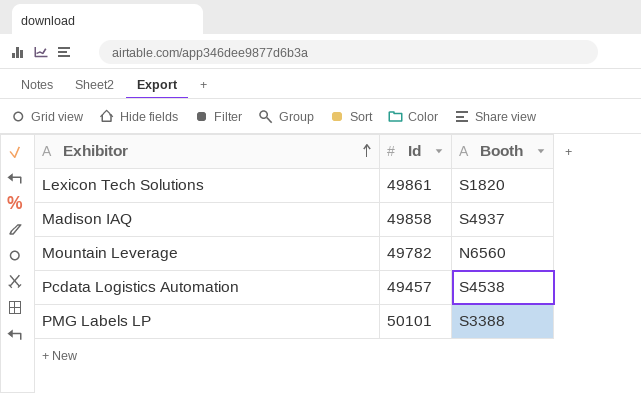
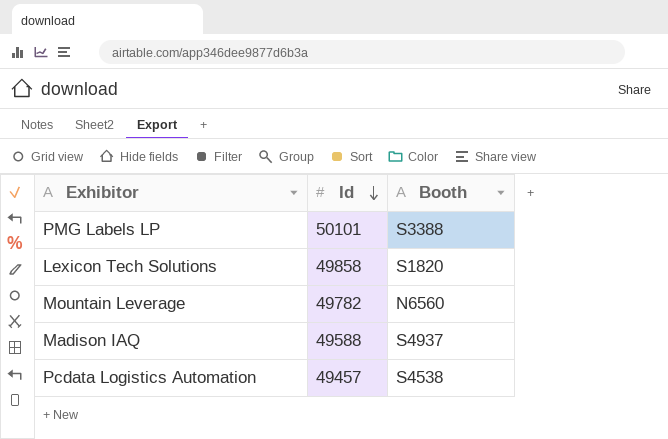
row order: Exhibitor ascending -> Id descending
Lexicon Tech Solutions | Id: 49861 -> 49858
Madison IAQ | Id: 49858 -> 49588

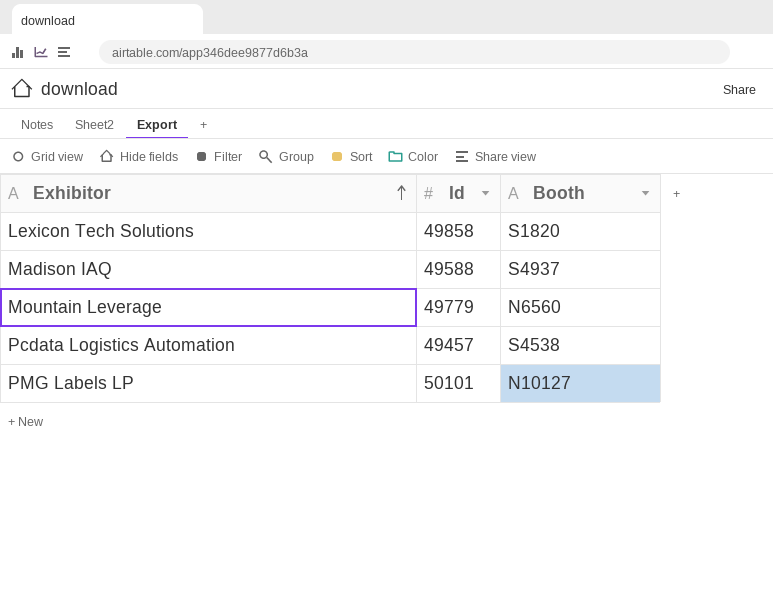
row order: Id descending -> Exhibitor ascending
Mountain Leverage | Id: 49782 -> 49779
PMG Labels LP | Booth: S3388 -> N10127

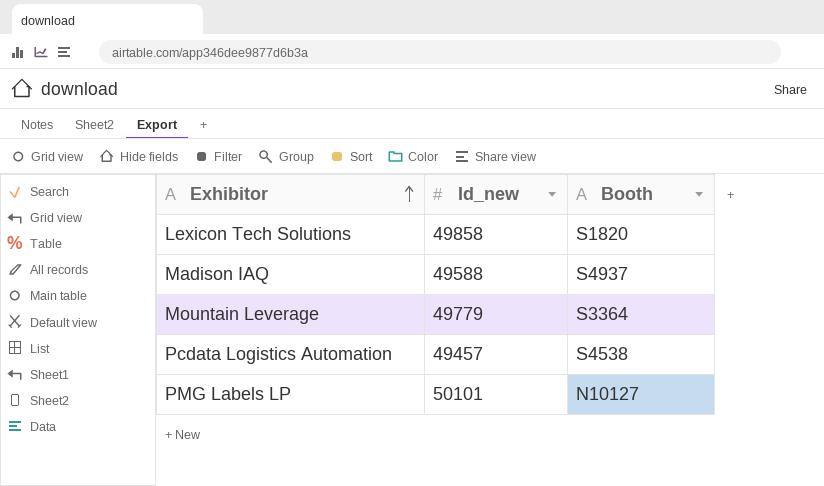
column name: Id -> Id_new
Mountain Leverage | Booth: N6560 -> S3364

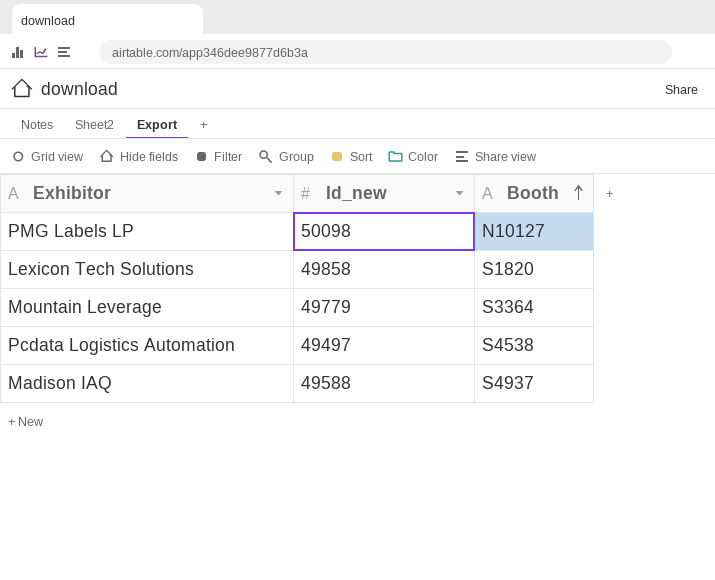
row order: Exhibitor ascending -> Booth ascending
PMG Labels LP | Id_new: 50101 -> 50098
Pcdata Logistics Automation | Id_new: 49457 -> 49497

